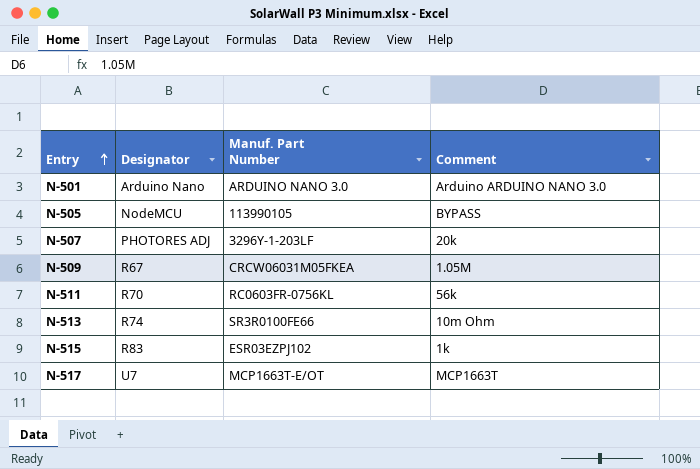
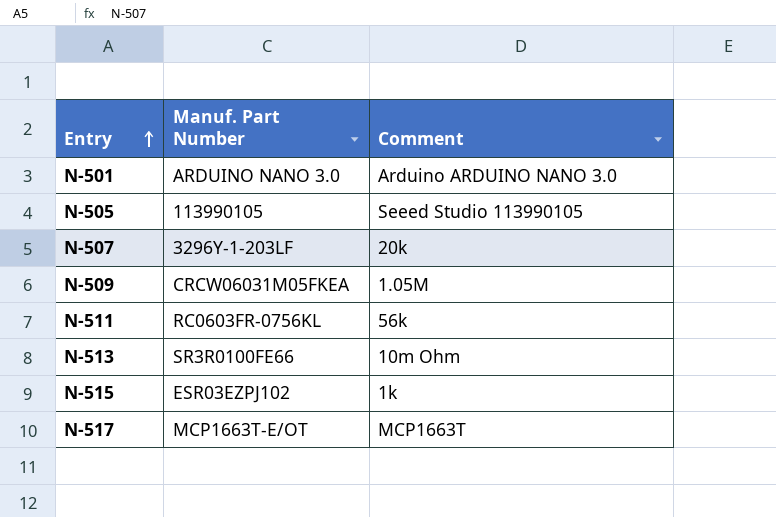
column Designator | position: 2 -> none
N-505 | Comment: BYPASS -> Seeed Studio 113990105

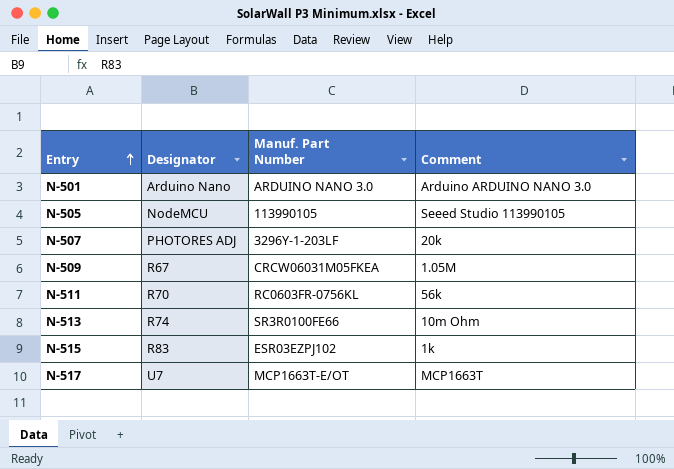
column Designator | position: none -> 2

